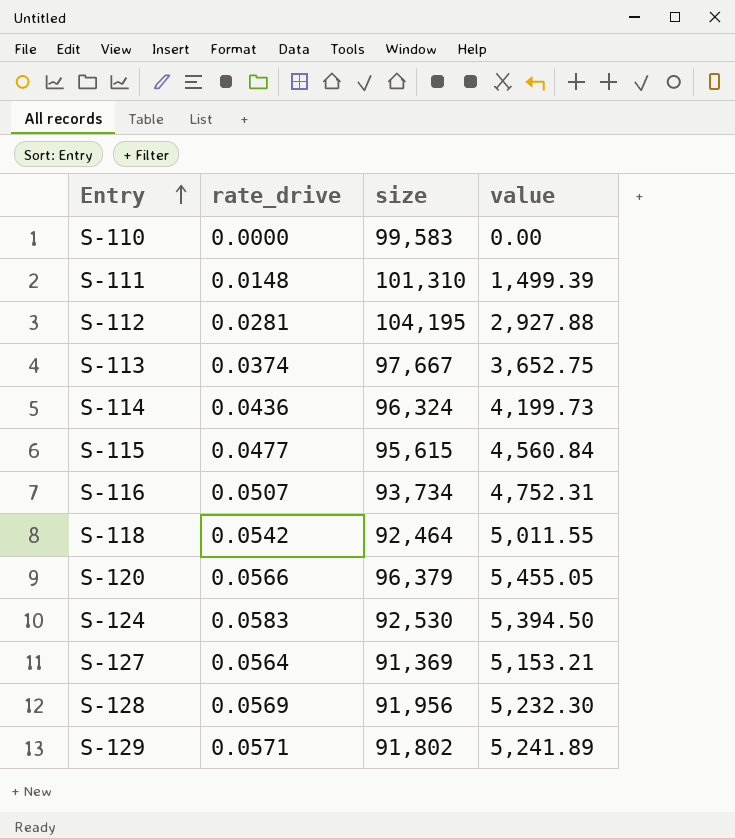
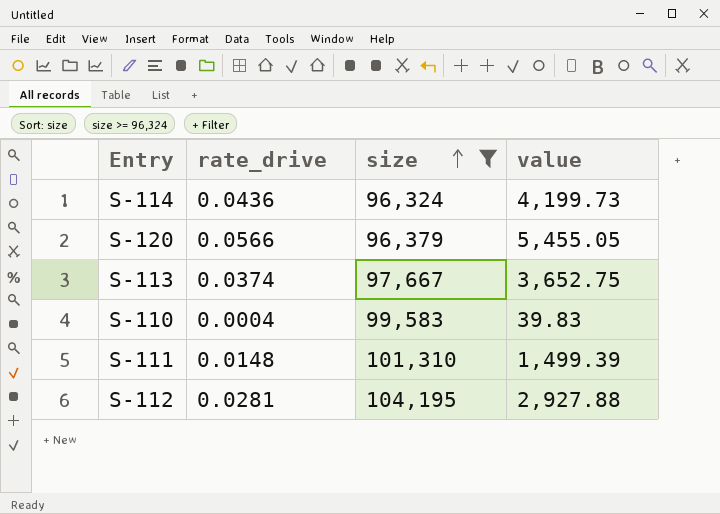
filter: none -> size >= 96,324
row order: Entry ascending -> size ascending
S-110 | rate_drive: 0.0000 -> 0.0004
S-110 | value: 0.00 -> 39.83

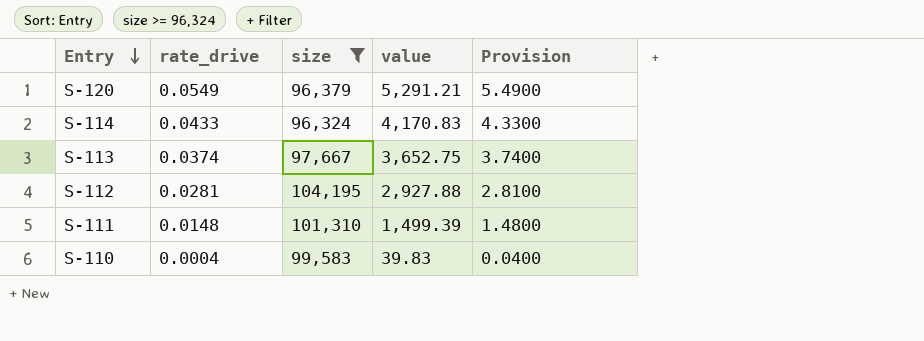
row order: size ascending -> Entry descending
column Provision | formula: none -> [rate_drive] * 100
S-120 | rate_drive: 0.0566 -> 0.0549
S-120 | value: 5,455.05 -> 5,291.21
S-114 | rate_drive: 0.0436 -> 0.0433
S-114 | value: 4,199.73 -> 4,170.83

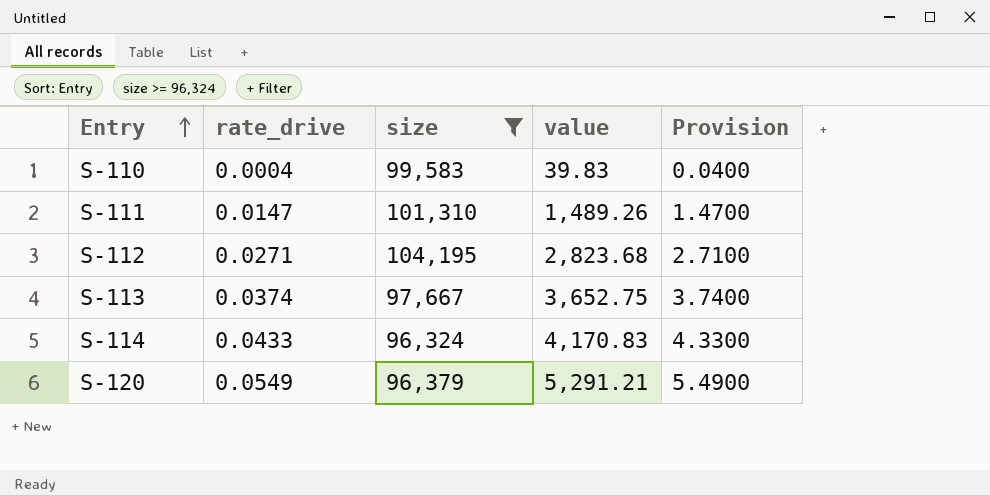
row order: Entry descending -> Entry ascending
S-111 | rate_drive: 0.0148 -> 0.0147
S-111 | value: 1,499.39 -> 1,489.26
S-111 | Provision: 1.4800 -> 1.4700
S-112 | rate_drive: 0.0281 -> 0.0271
S-112 | value: 2,927.88 -> 2,823.68
S-112 | Provision: 2.8100 -> 2.7100

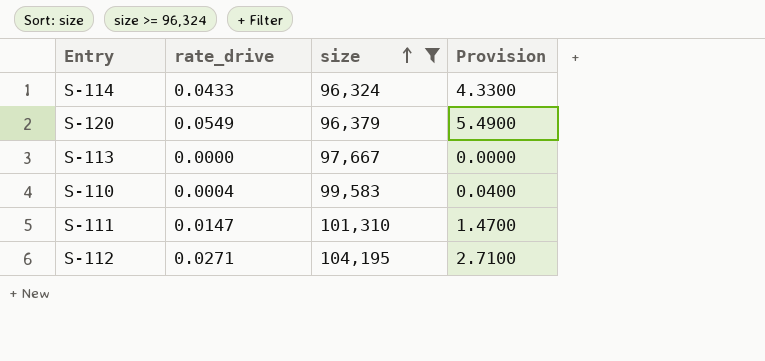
row order: Entry ascending -> size ascending
column value | formula: [rate_drive] * [size] -> none
S-113 | rate_drive: 0.0374 -> 0.0000
S-113 | Provision: 3.7400 -> 0.0000

